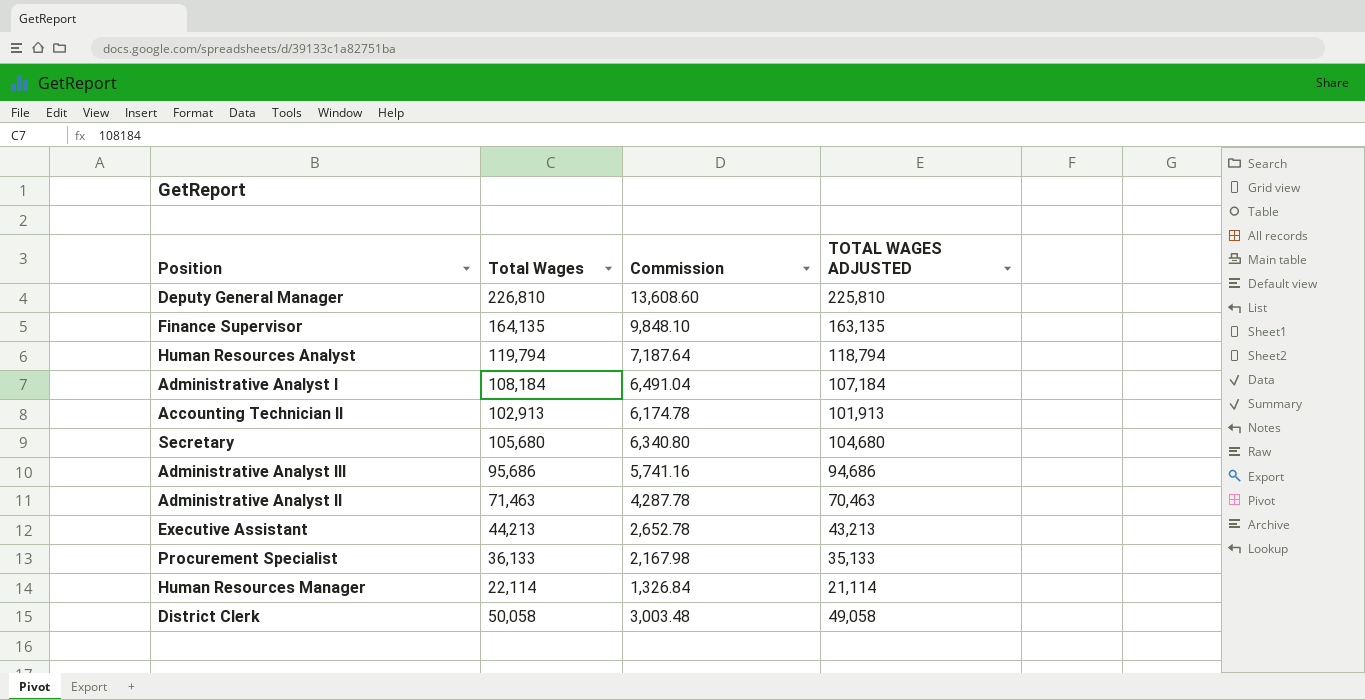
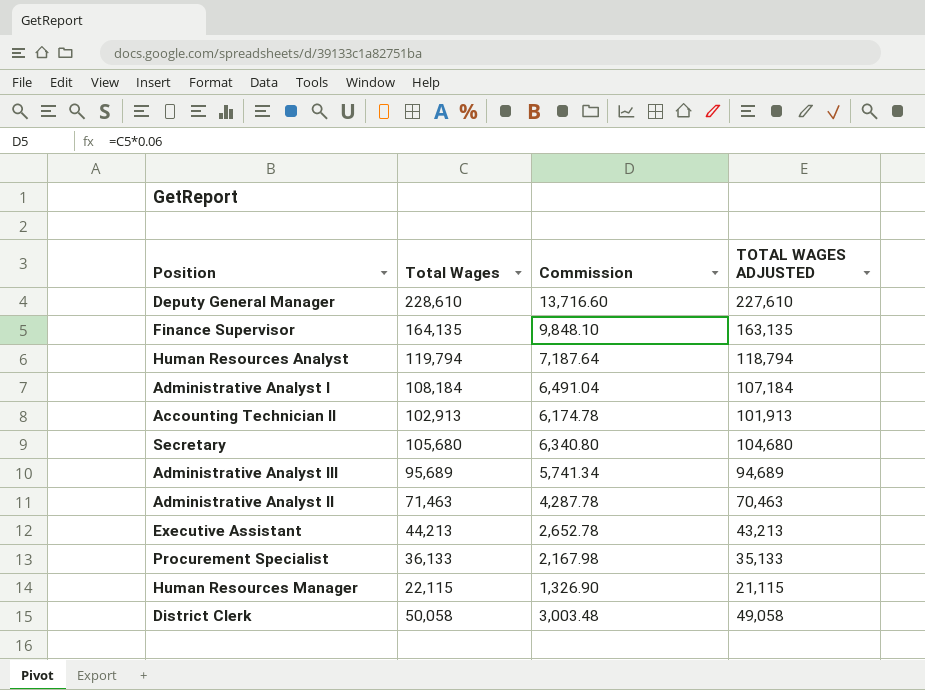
Deputy General Manager | Total Wages: 226,810 -> 228,610
Deputy General Manager | Commission: 13,608.60 -> 13,716.60
Deputy General Manager | TOTAL WAGES ADJUSTED: 225,810 -> 227,610
Administrative Analyst III | Total Wages: 95,686 -> 95,689
Administrative Analyst III | Commission: 5,741.16 -> 5,741.34
Administrative Analyst III | TOTAL WAGES ADJUSTED: 94,686 -> 94,689
Human Resources Manager | Total Wages: 22,114 -> 22,115
Human Resources Manager | Commission: 1,326.84 -> 1,326.90
Human Resources Manager | TOTAL WAGES ADJUSTED: 21,114 -> 21,115

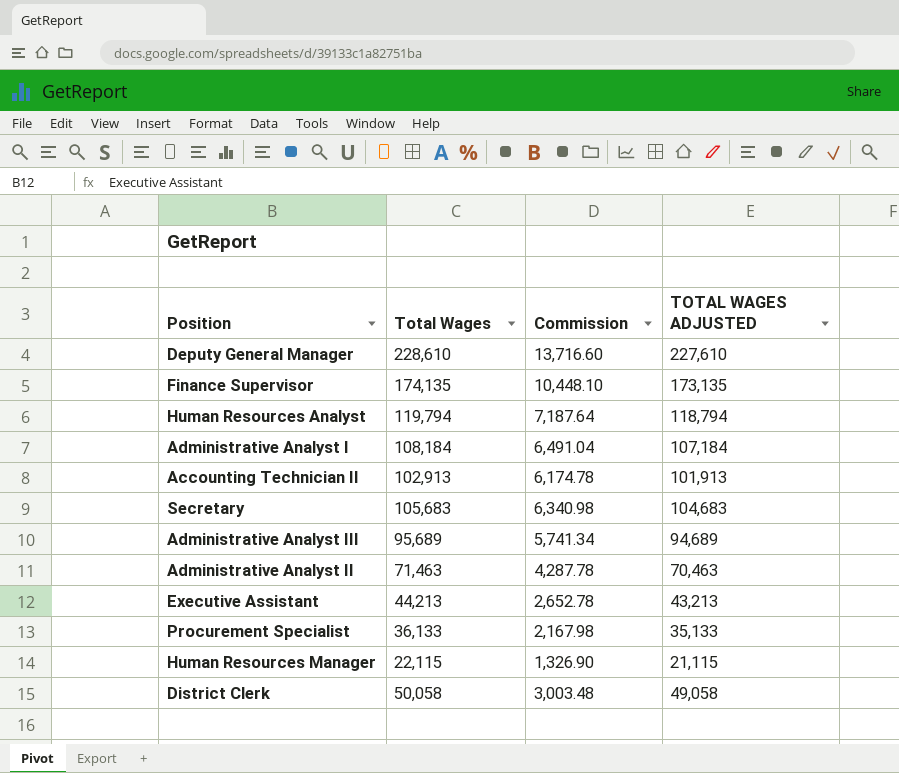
Finance Supervisor | Total Wages: 164,135 -> 174,135
Finance Supervisor | Commission: 9,848.10 -> 10,448.10
Finance Supervisor | TOTAL WAGES ADJUSTED: 163,135 -> 173,135
Secretary | Total Wages: 105,680 -> 105,683
Secretary | Commission: 6,340.80 -> 6,340.98
Secretary | TOTAL WAGES ADJUSTED: 104,680 -> 104,683

